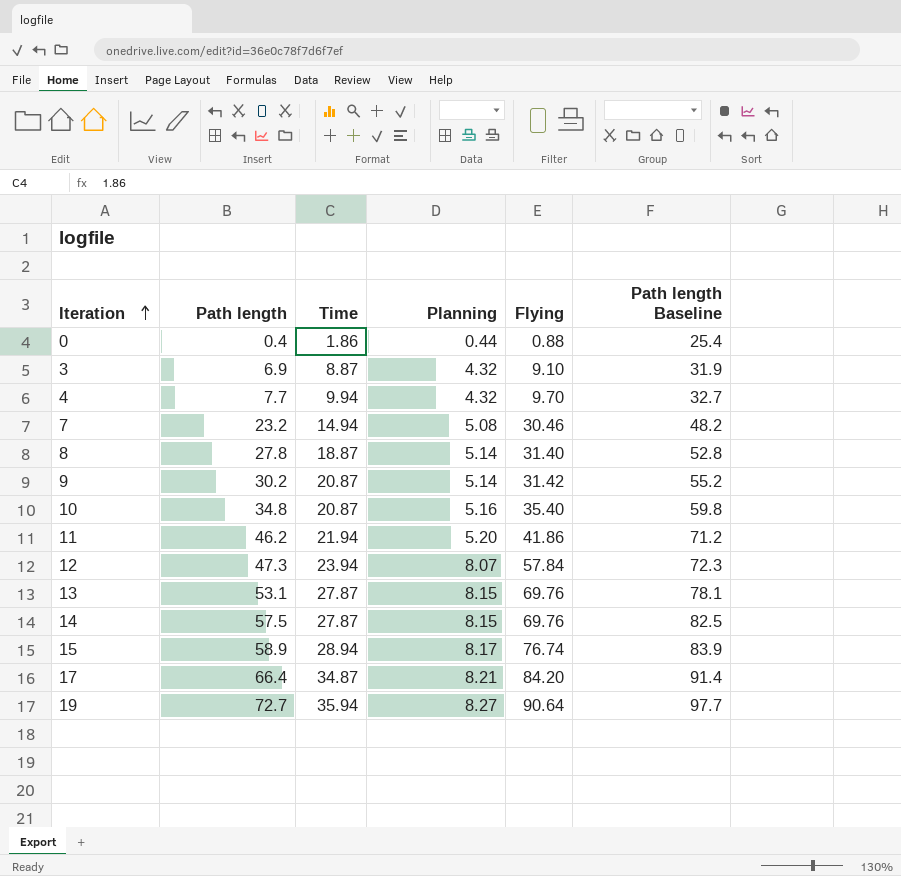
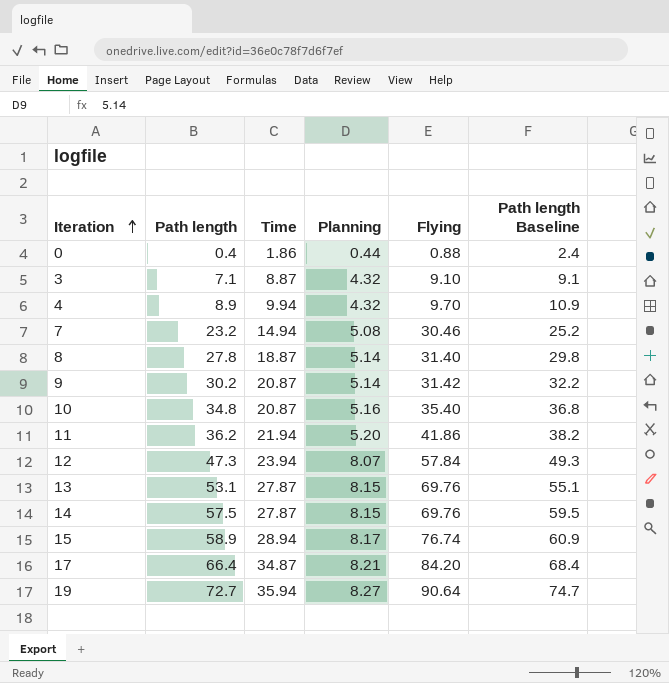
column Path length Baseline | formula: [Path length] + 25 -> [Path length] + 2
3 | Path length: 6.9 -> 7.1
4 | Path length: 7.7 -> 8.9
11 | Path length: 46.2 -> 36.2

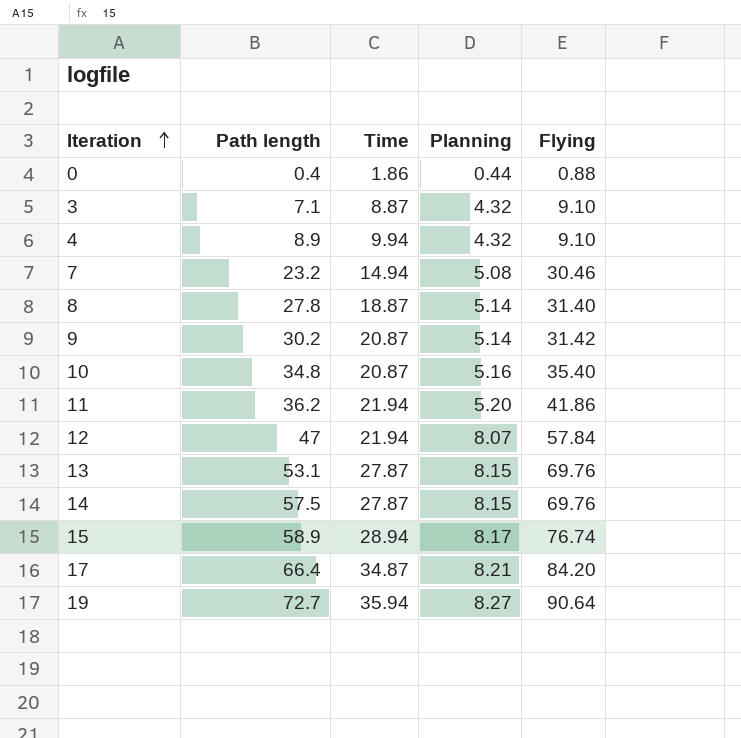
column Path length Baseline | formula: [Path length] + 2 -> none
4 | Flying: 9.70 -> 9.10
12 | Path length: 47.3 -> 47
12 | Time: 23.94 -> 21.94

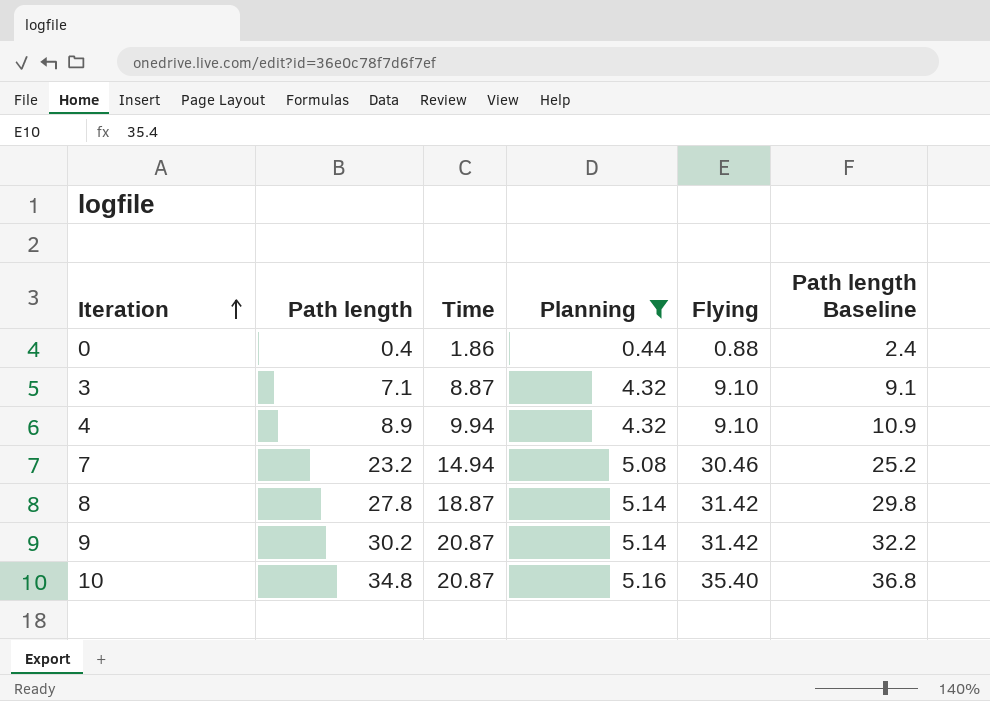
filter: none -> Planning <= 5.16
column Path length Baseline | formula: none -> [Path length] + 2
8 | Flying: 31.40 -> 31.42

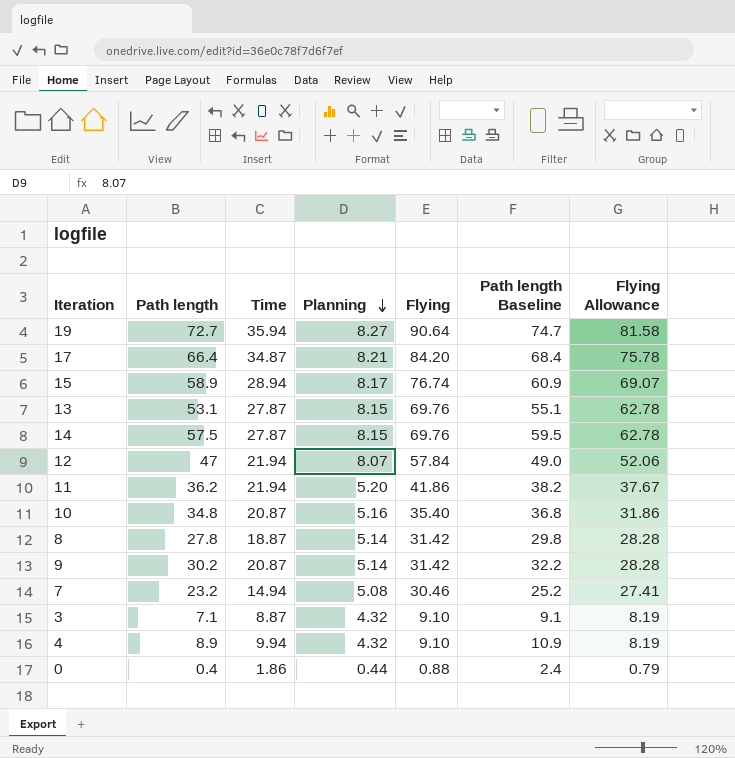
filter: Planning <= 5.16 -> none
row order: Iteration ascending -> Planning descending
column Flying Allowance | formula: none -> [Flying] * 0.9

